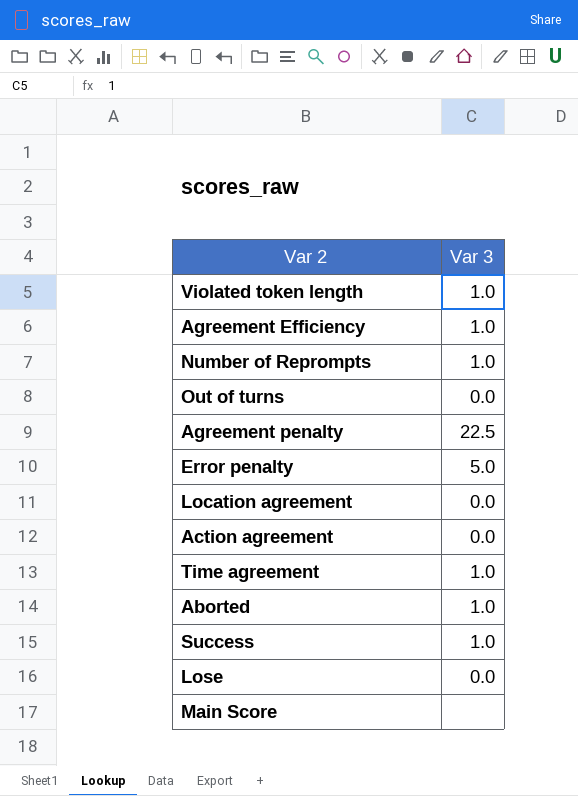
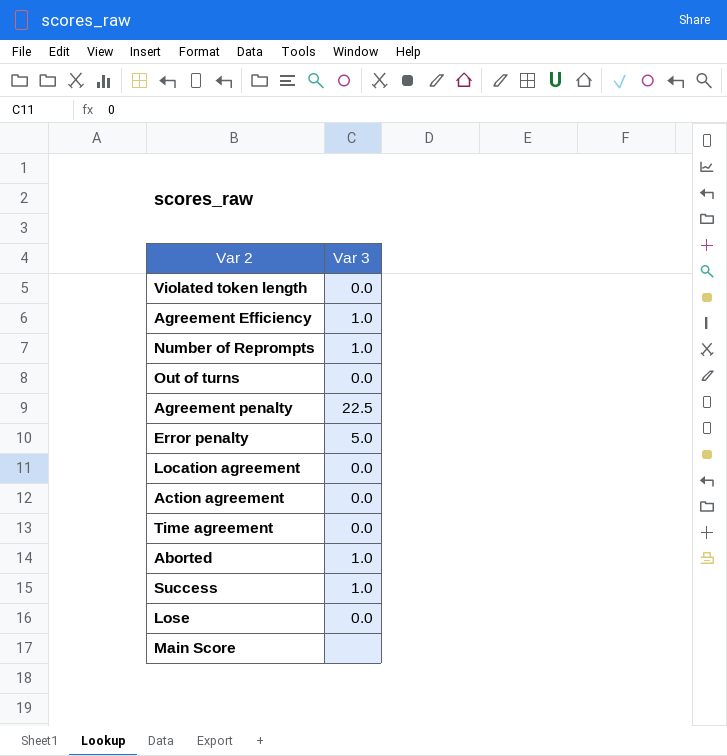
Violated token length | Var 3: 1.0 -> 0.0
Time agreement | Var 3: 1.0 -> 0.0

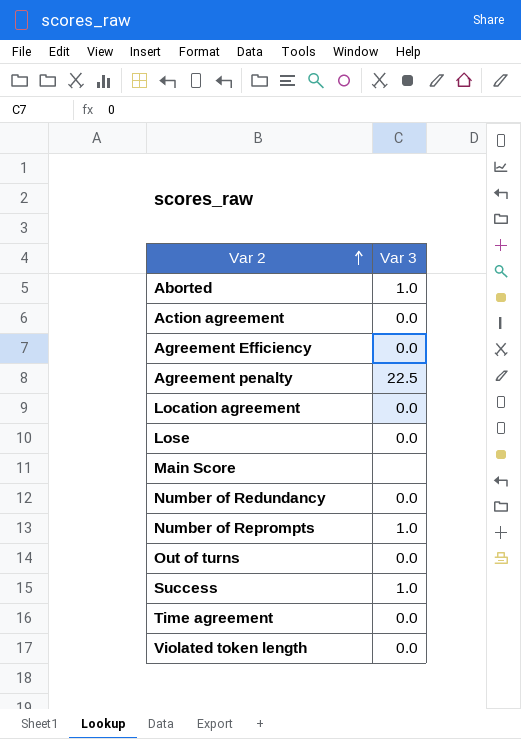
row order: none -> Var 2 ascending
row Error penalty: 5.0 -> none
Agreement Efficiency | Var 3: 1.0 -> 0.0
row Number of Redundancy: none -> 0.0

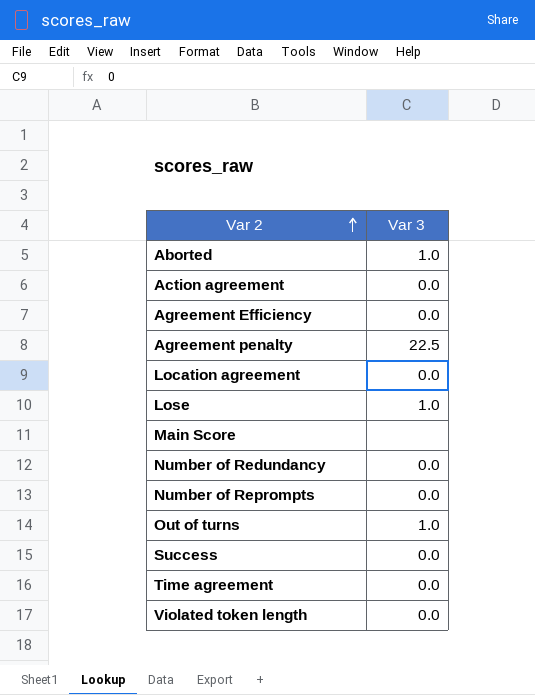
Lose | Var 3: 0.0 -> 1.0
Number of Reprompts | Var 3: 1.0 -> 0.0
Out of turns | Var 3: 0.0 -> 1.0
Success | Var 3: 1.0 -> 0.0

